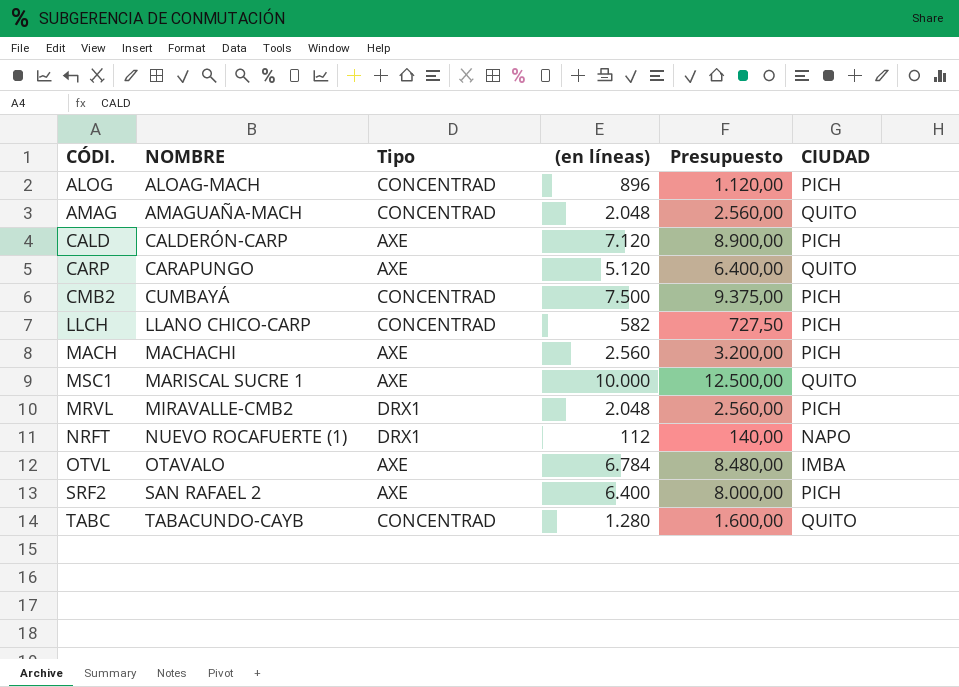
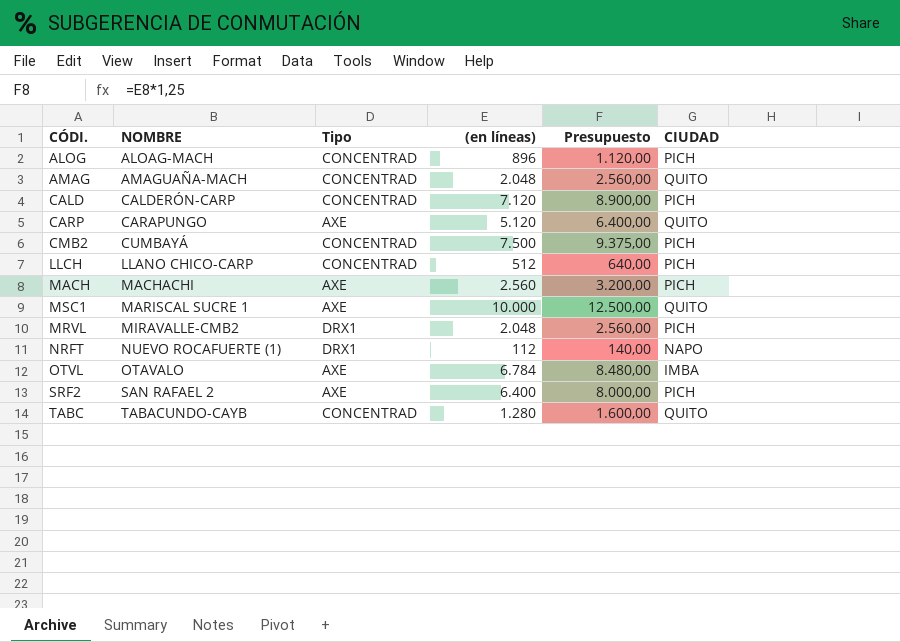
CALD | Tipo: AXE -> CONCENTRAD
LLCH | (en líneas): 582 -> 512
LLCH | Presupuesto: 727,50 -> 640,00

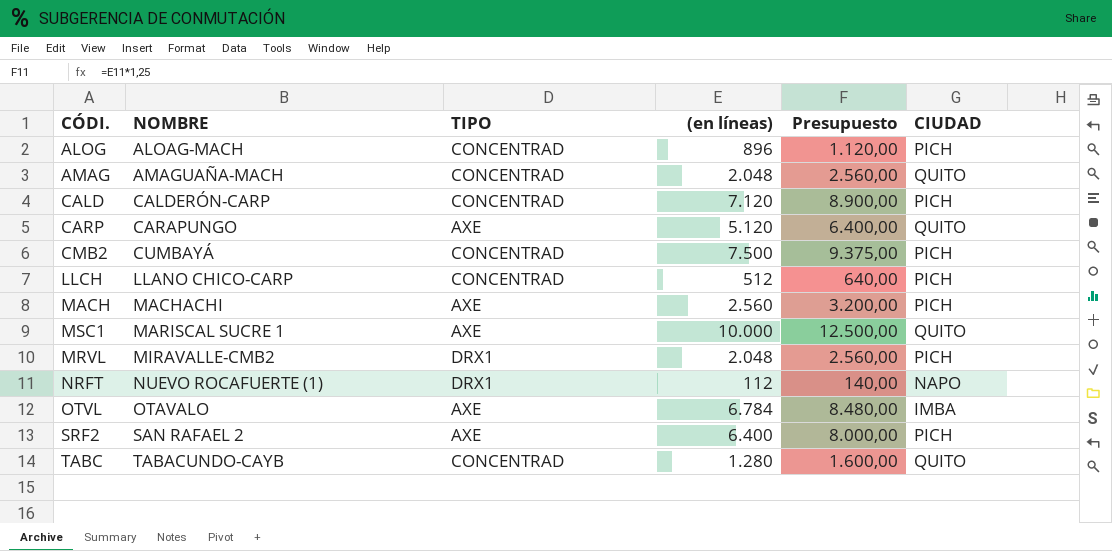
column name: Tipo -> TIPO

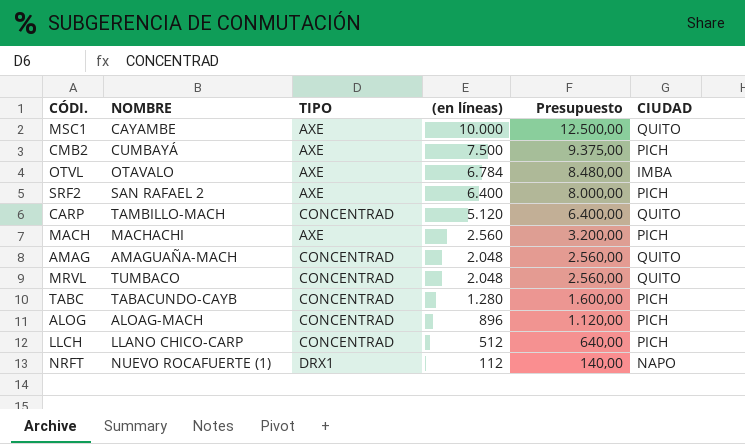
row order: NOMBRE ascending -> (en líneas) descending
row CALD: CALDERÓN-CARP | CONCENTRAD | 7.120 | 8.900,00 | PICH -> none
MSC1 | NOMBRE: MARISCAL SUCRE 1 -> CAYAMBE
CMB2 | TIPO: CONCENTRAD -> AXE
CARP | NOMBRE: CARAPUNGO -> TAMBILLO-MACH
CARP | TIPO: AXE -> CONCENTRAD
MRVL | NOMBRE: MIRAVALLE-CMB2 -> TUMBACO
MRVL | TIPO: DRX1 -> CONCENTRAD
MRVL | CIUDAD: PICH -> QUITO
TABC | CIUDAD: QUITO -> PICH

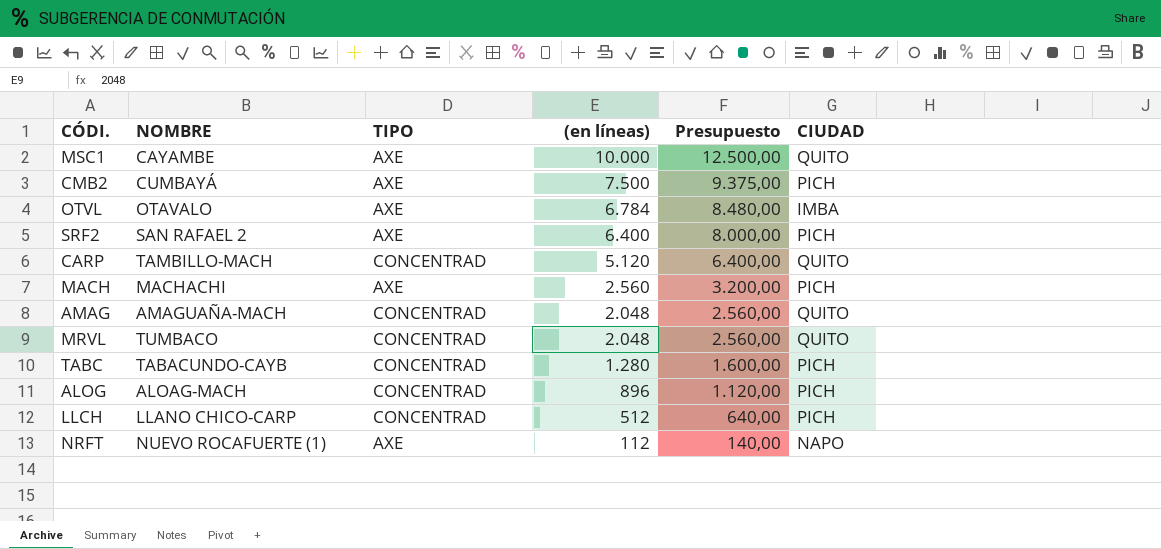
NRFT | TIPO: DRX1 -> AXE

